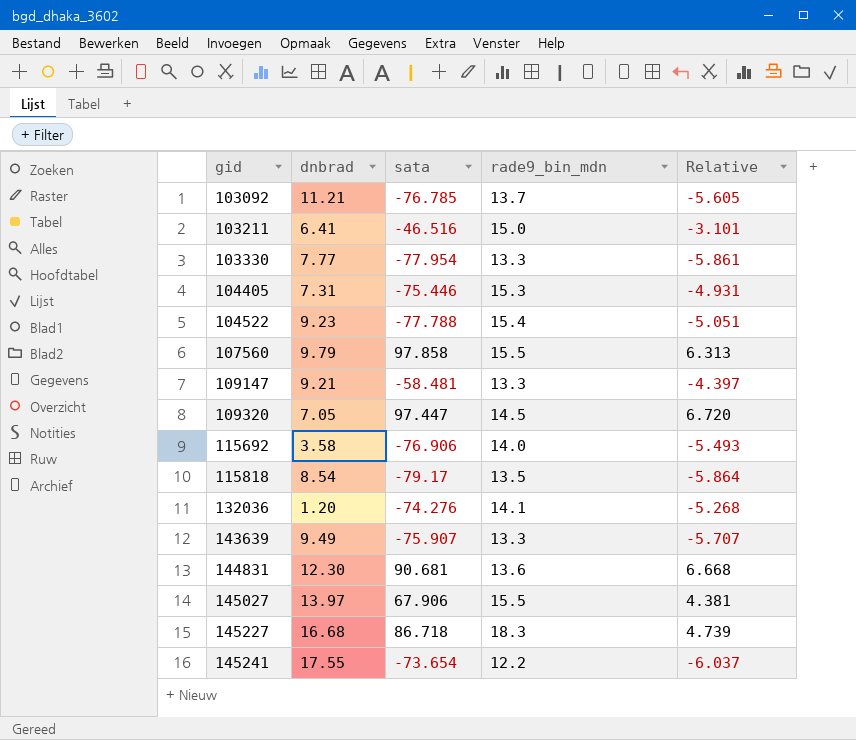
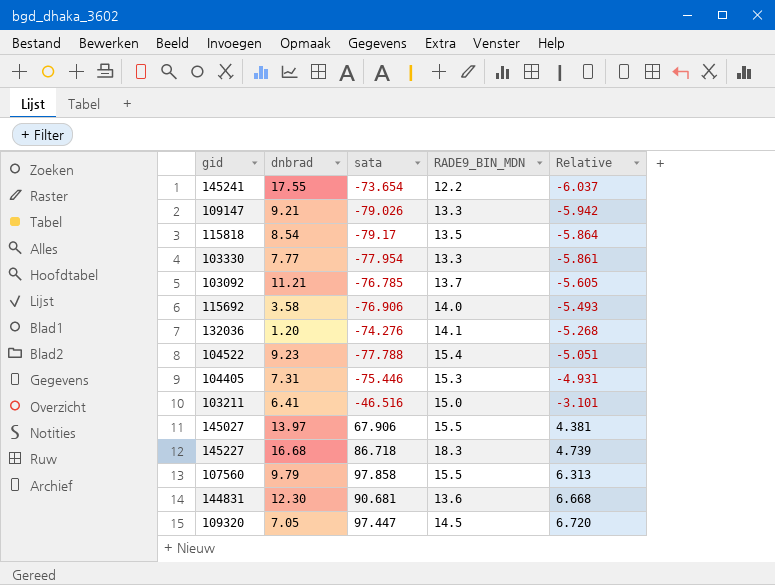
row order: gid ascending -> Relative ascending
column name: rade9_bin_mdn -> RADE9_BIN_MDN
row 143639: 9.49 | -75.907 | 13.3 | -5.707 -> none
109147 | sata: -58.481 -> -79.026
109147 | Relative: -4.397 -> -5.942

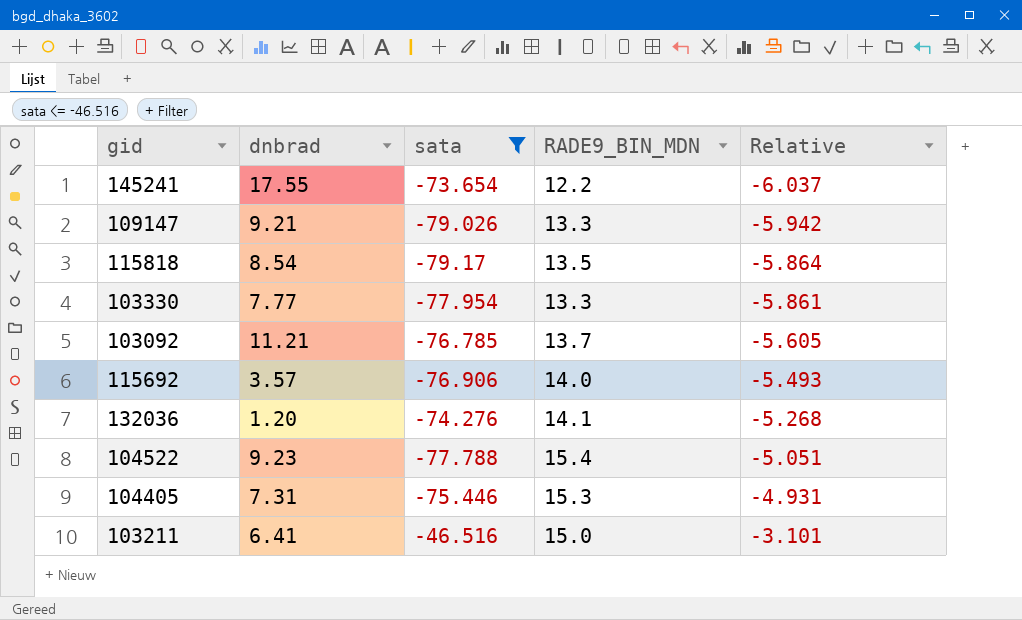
filter: none -> sata <= -46.516
115692 | dnbrad: 3.58 -> 3.57

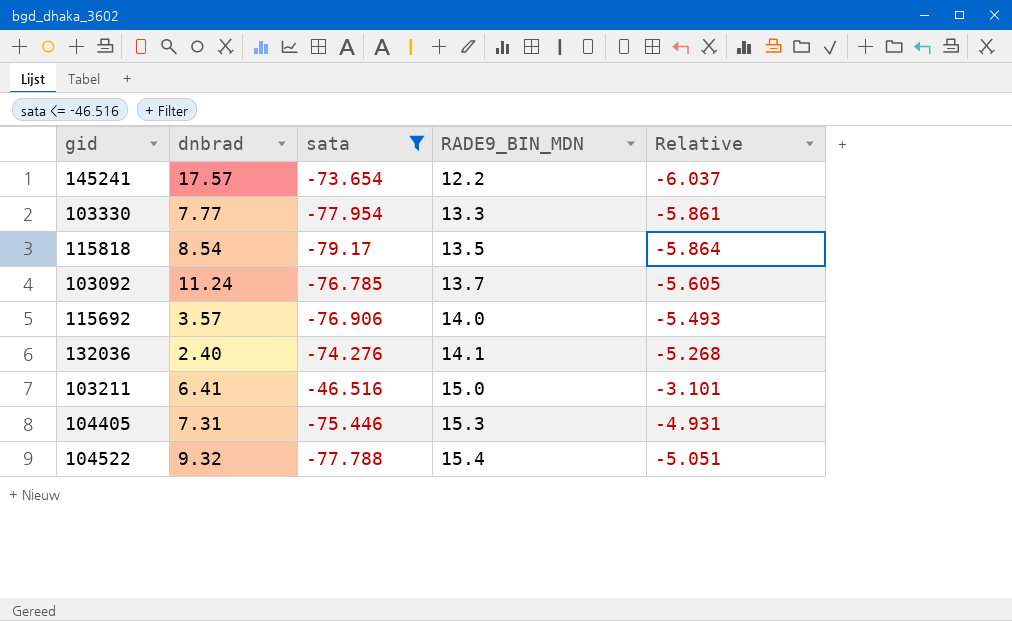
row order: Relative ascending -> RADE9_BIN_MDN ascending
row 109147: 9.21 | -79.026 | 13.3 | -5.942 -> none
145241 | dnbrad: 17.55 -> 17.57
103092 | dnbrad: 11.21 -> 11.24
132036 | dnbrad: 1.20 -> 2.40
104522 | dnbrad: 9.23 -> 9.32

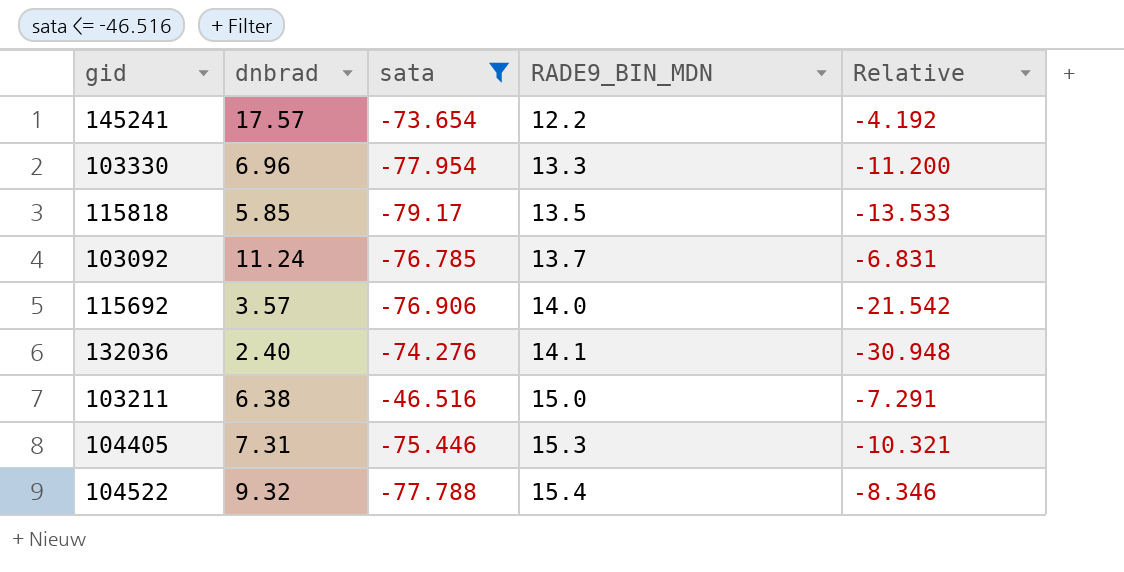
column Relative | formula: [sata] / [RADE9_BIN_MDN] -> [sata] / [dnbrad]
103330 | dnbrad: 7.77 -> 6.96
115818 | dnbrad: 8.54 -> 5.85
103211 | dnbrad: 6.41 -> 6.38

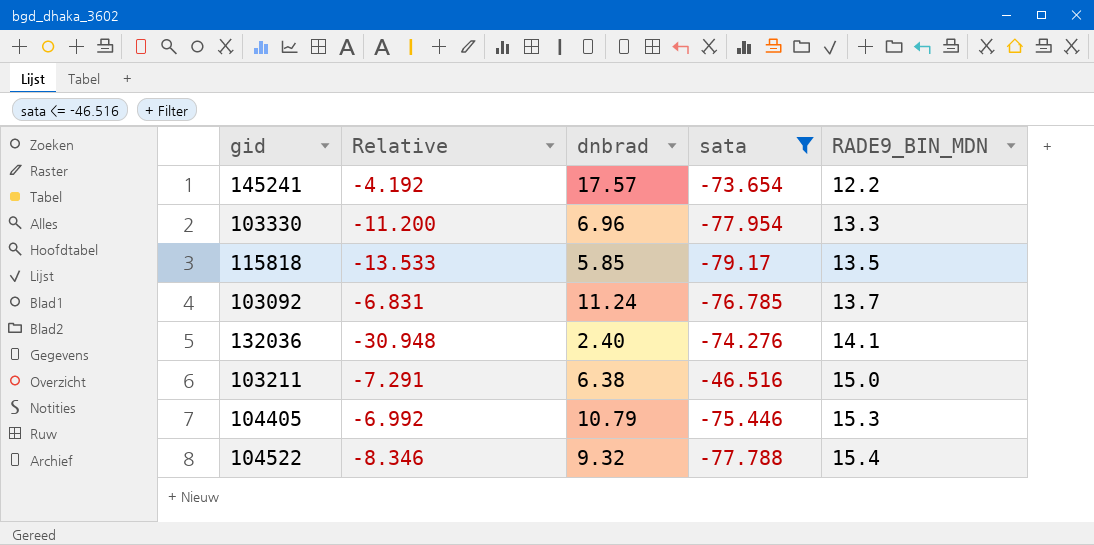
column Relative | position: 5 -> 2
row 115692: 3.57 | -76.906 | 14.0 | -21.542 -> none
104405 | Relative: -10.321 -> -6.992
104405 | dnbrad: 7.31 -> 10.79

